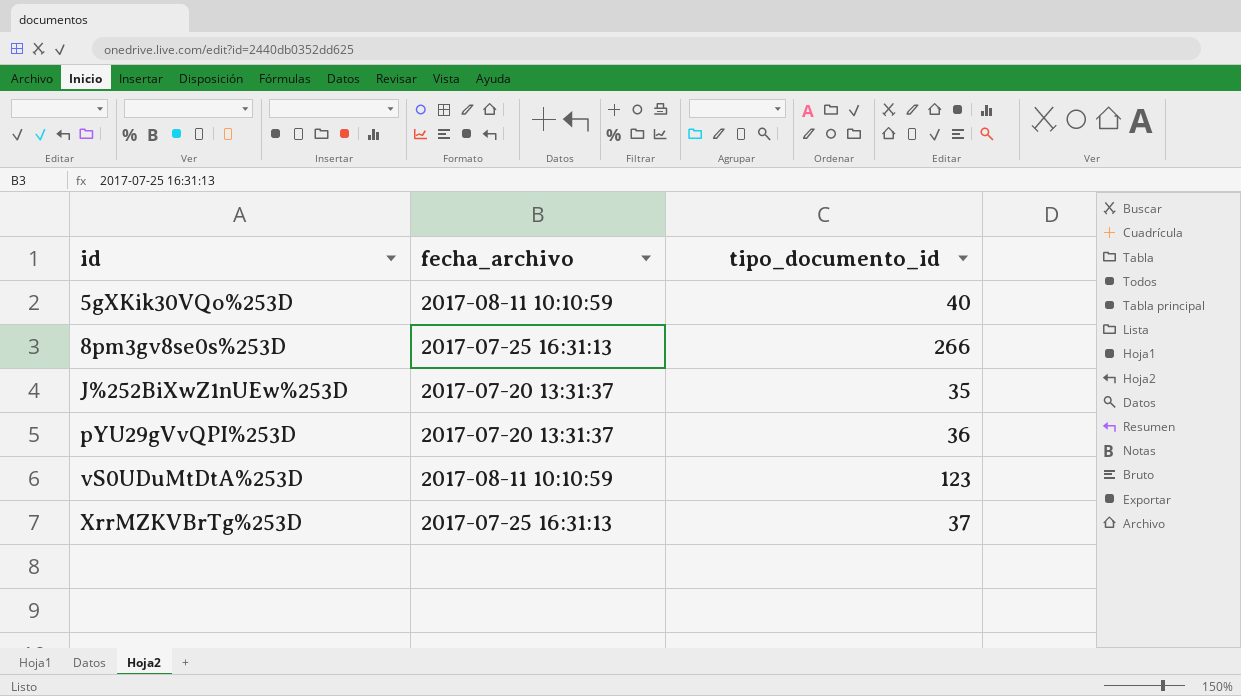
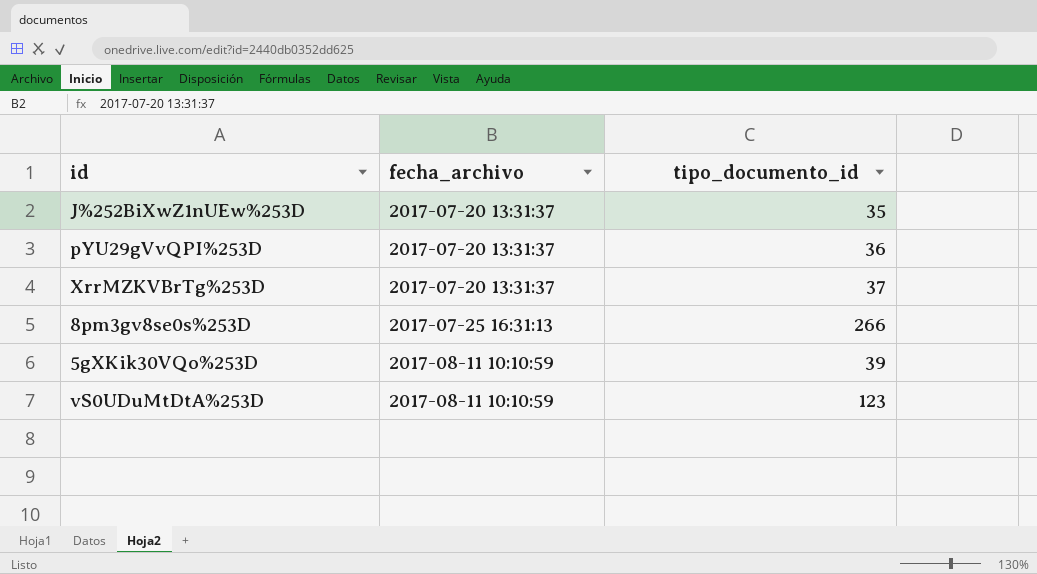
row order: id ascending -> fecha_archivo ascending
XrrMZKVBrTg%253D | fecha_archivo: 2017-07-25 16:31:13 -> 2017-07-20 13:31:37
5gXKik30VQo%253D | tipo_documento_id: 40 -> 39

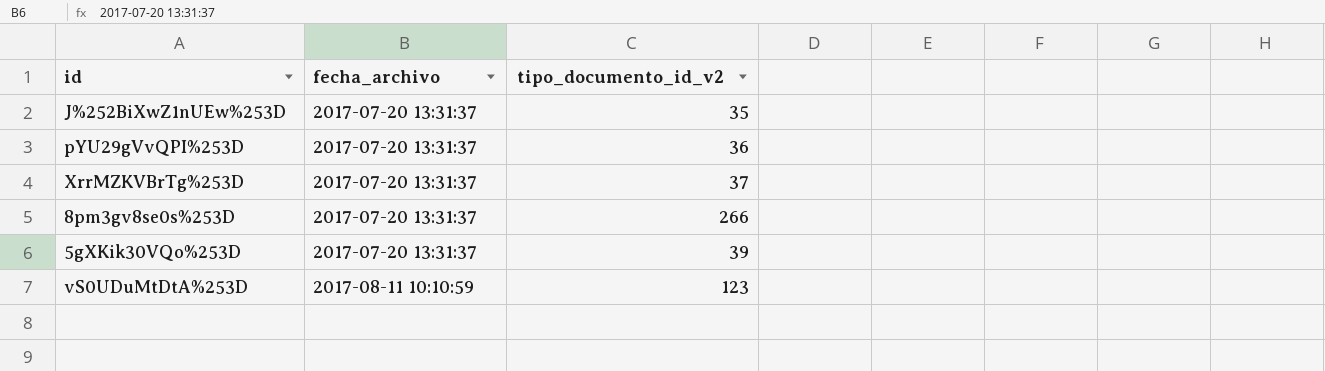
column name: tipo_documento_id -> tipo_documento_id_v2
8pm3gv8se0s%253D | fecha_archivo: 2017-07-25 16:31:13 -> 2017-07-20 13:31:37
5gXKik30VQo%253D | fecha_archivo: 2017-08-11 10:10:59 -> 2017-07-20 13:31:37

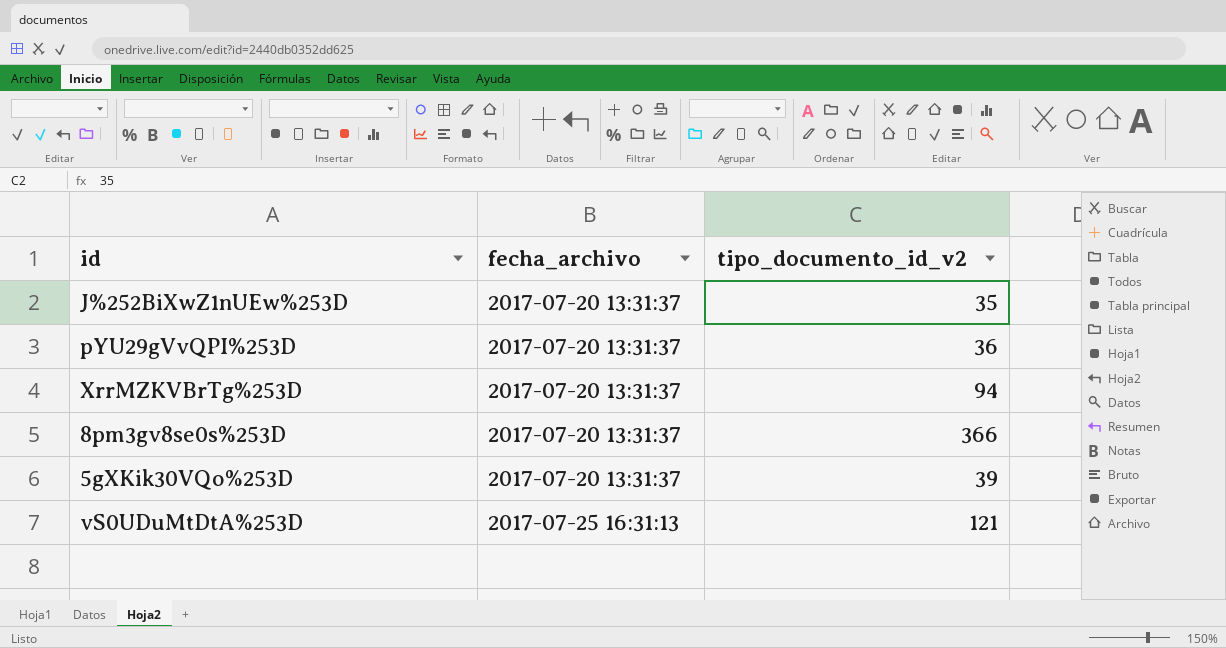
XrrMZKVBrTg%253D | tipo_documento_id_v2: 37 -> 94
8pm3gv8se0s%253D | tipo_documento_id_v2: 266 -> 366
vS0UDuMtDtA%253D | fecha_archivo: 2017-08-11 10:10:59 -> 2017-07-25 16:31:13
vS0UDuMtDtA%253D | tipo_documento_id_v2: 123 -> 121

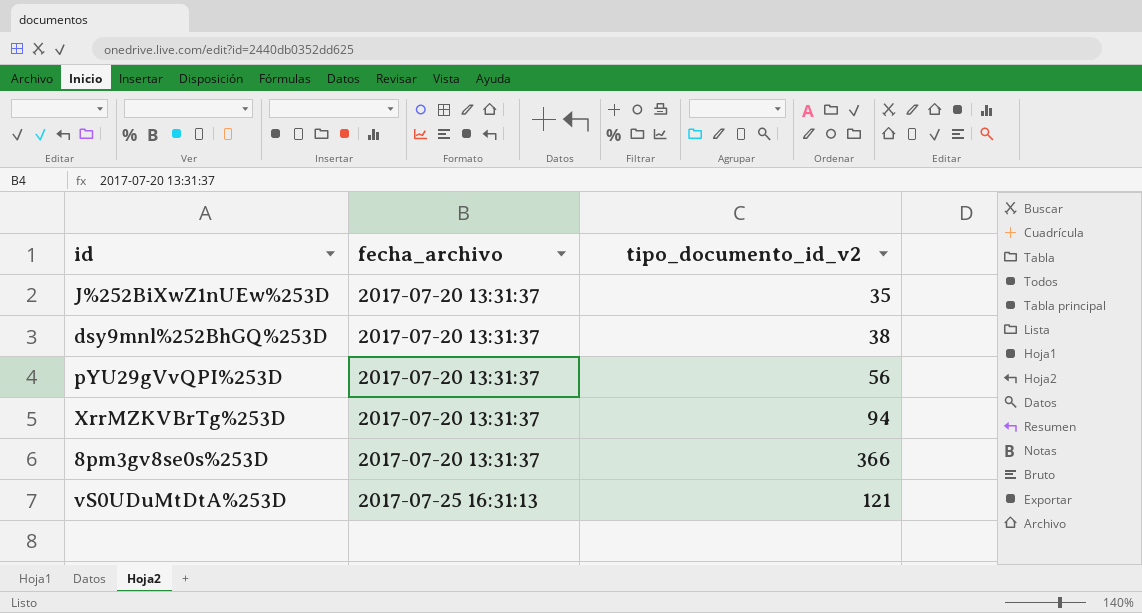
row 5gXKik30VQo%253D: 2017-07-20 13:31:37 | 39 -> none
row dsy9mnl%252BhGQ%253D: none -> 2017-07-20 13:31:37 | 38
pYU29gVvQPI%253D | tipo_documento_id_v2: 36 -> 56

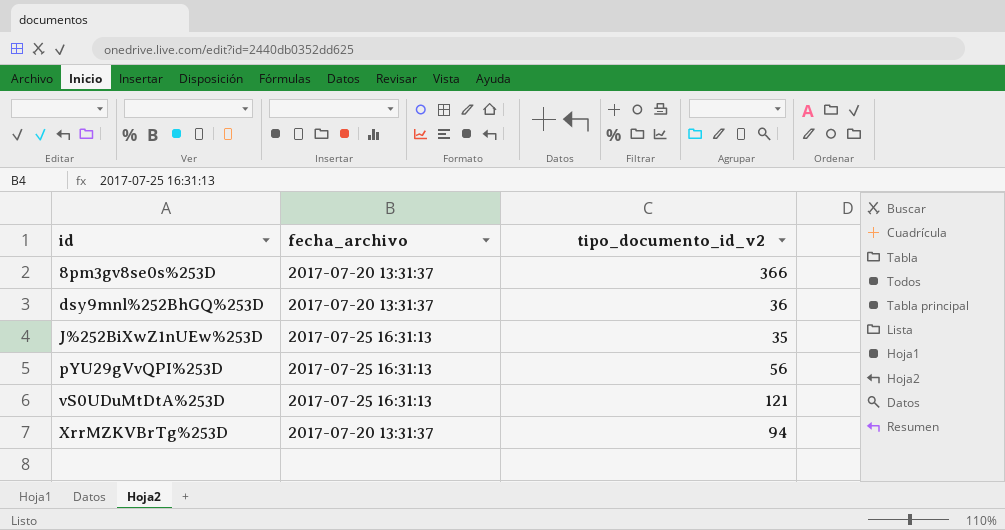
row order: fecha_archivo ascending -> id ascending
dsy9mnl%252BhGQ%253D | tipo_documento_id_v2: 38 -> 36
J%252BiXwZ1nUEw%253D | fecha_archivo: 2017-07-20 13:31:37 -> 2017-07-25 16:31:13
pYU29gVvQPI%253D | fecha_archivo: 2017-07-20 13:31:37 -> 2017-07-25 16:31:13

